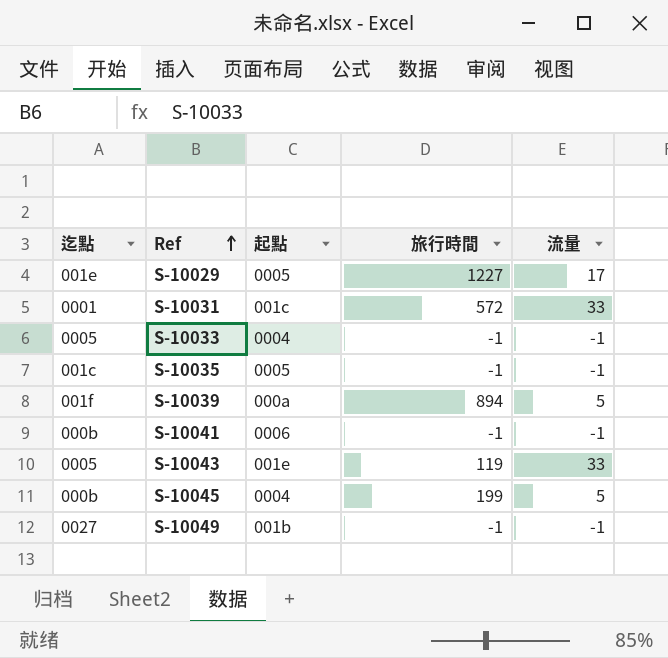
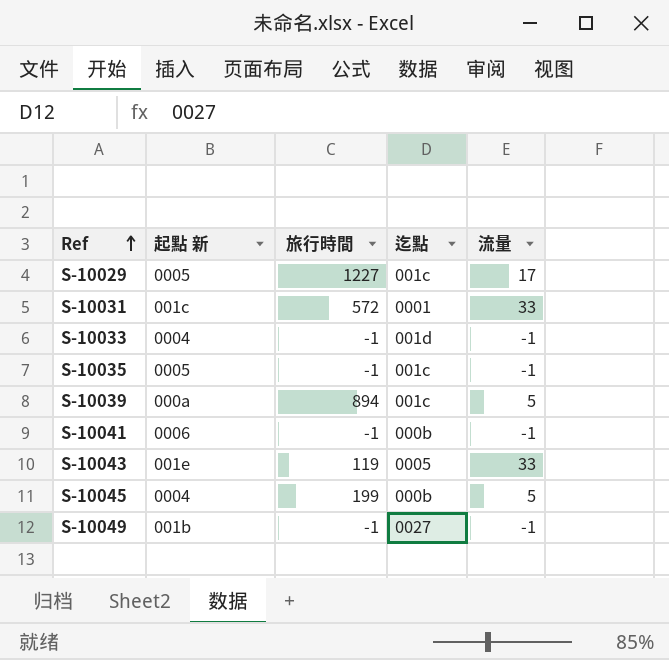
column name: 起點 -> 起點 新
column 迄點 | position: 1 -> 4
S-10029 | 迄點: 001e -> 001c
S-10033 | 迄點: 0005 -> 001d
S-10039 | 迄點: 001f -> 001c

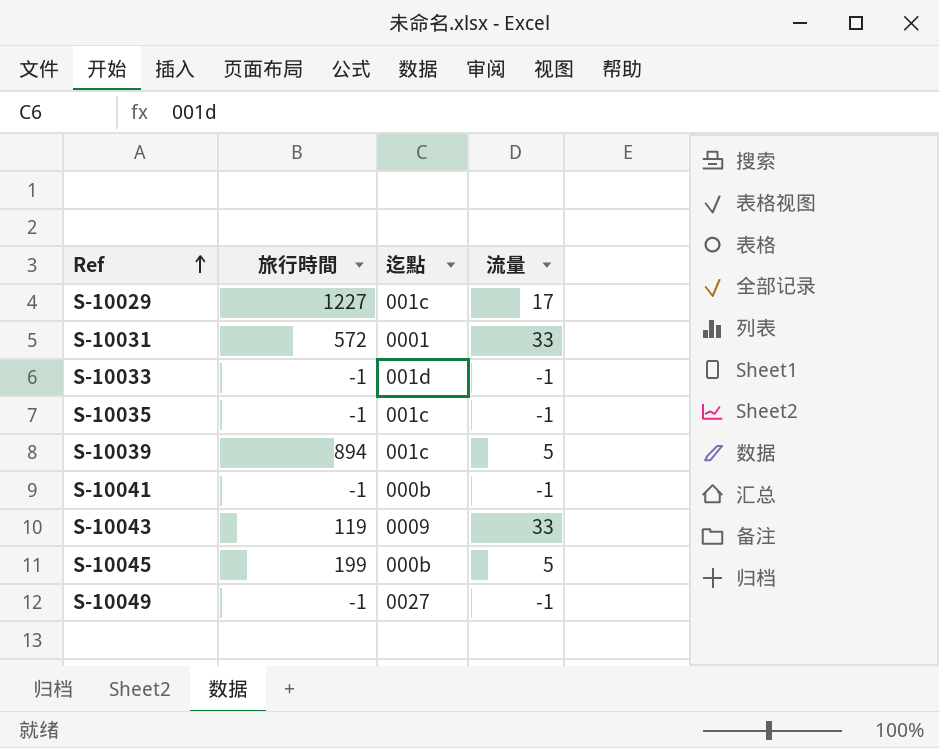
column 起點 新 | position: 2 -> none
S-10043 | 迄點: 0005 -> 0009

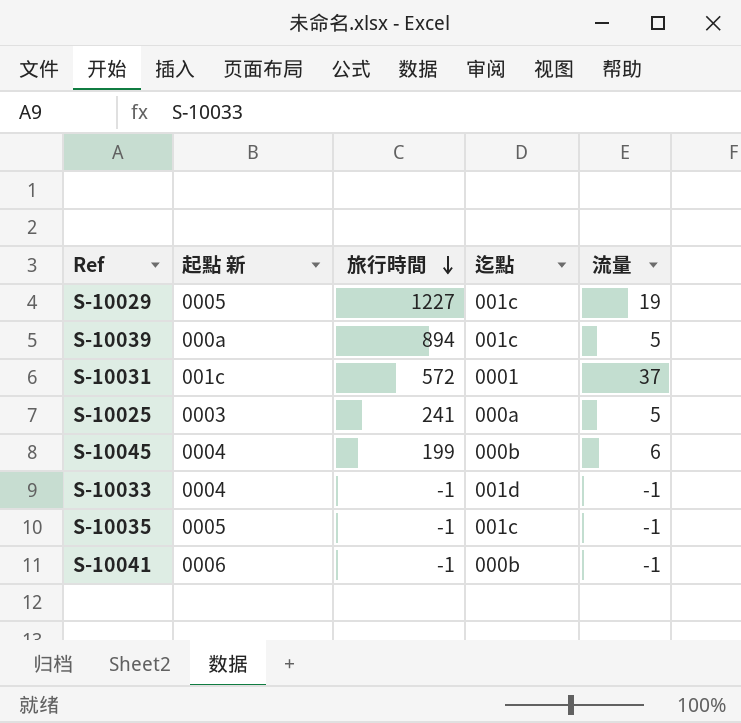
row order: Ref ascending -> 旅行時間 descending
column 起點 新 | position: none -> 2
row S-10043: 119 | 0009 | 33 -> none
row S-10049: -1 | 0027 | -1 -> none
S-10029 | 流量: 17 -> 19
S-10031 | 流量: 33 -> 37
row S-10025: none -> 0003 | 241 | 000a | 5
S-10045 | 流量: 5 -> 6

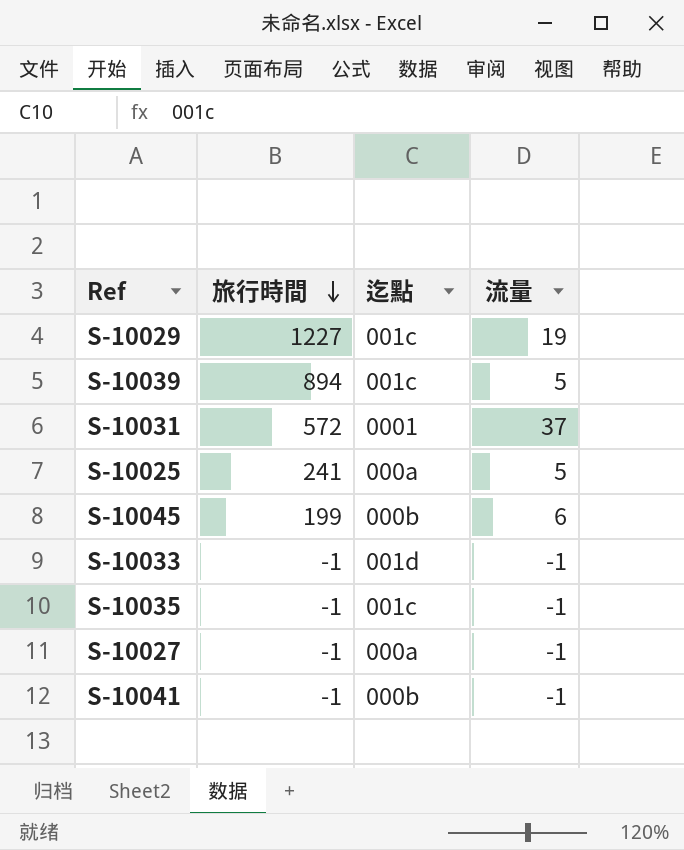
column 起點 新 | position: 2 -> none
row S-10027: none -> -1 | 000a | -1

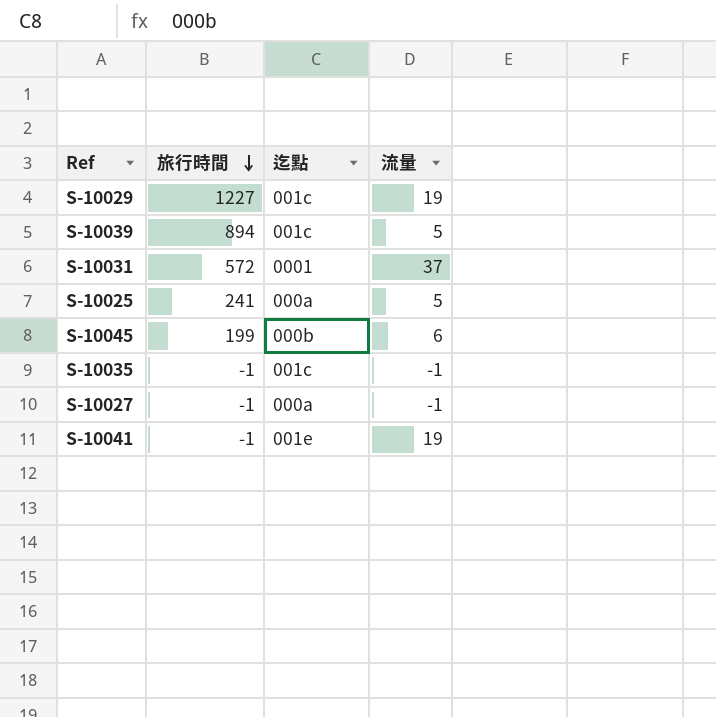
row S-10033: -1 | 001d | -1 -> none
S-10041 | 迄點: 000b -> 001e
S-10041 | 流量: -1 -> 19

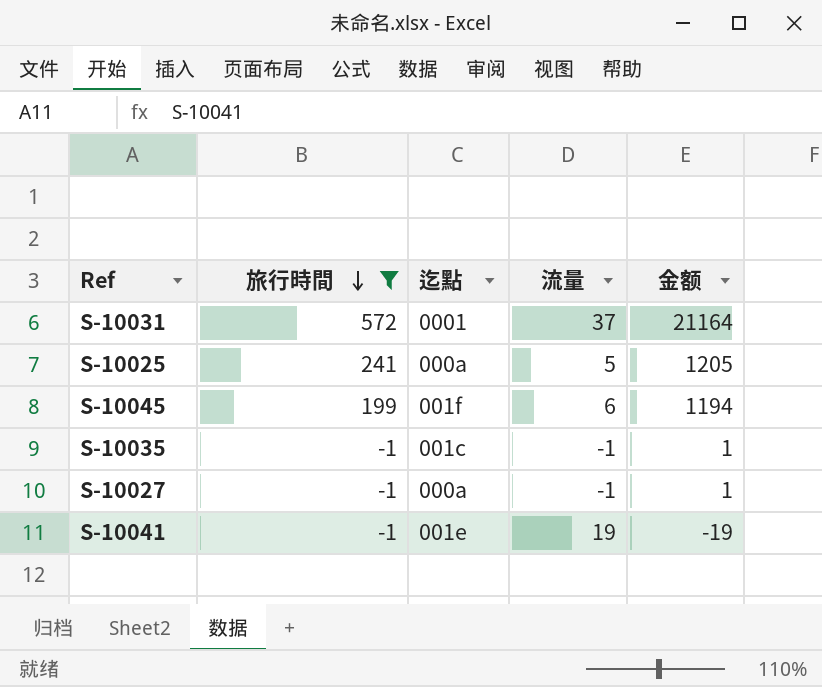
filter: none -> 旅行時間 <= 572
column 金额 | formula: none -> [旅行時間] * [流量]
S-10045 | 迄點: 000b -> 001f

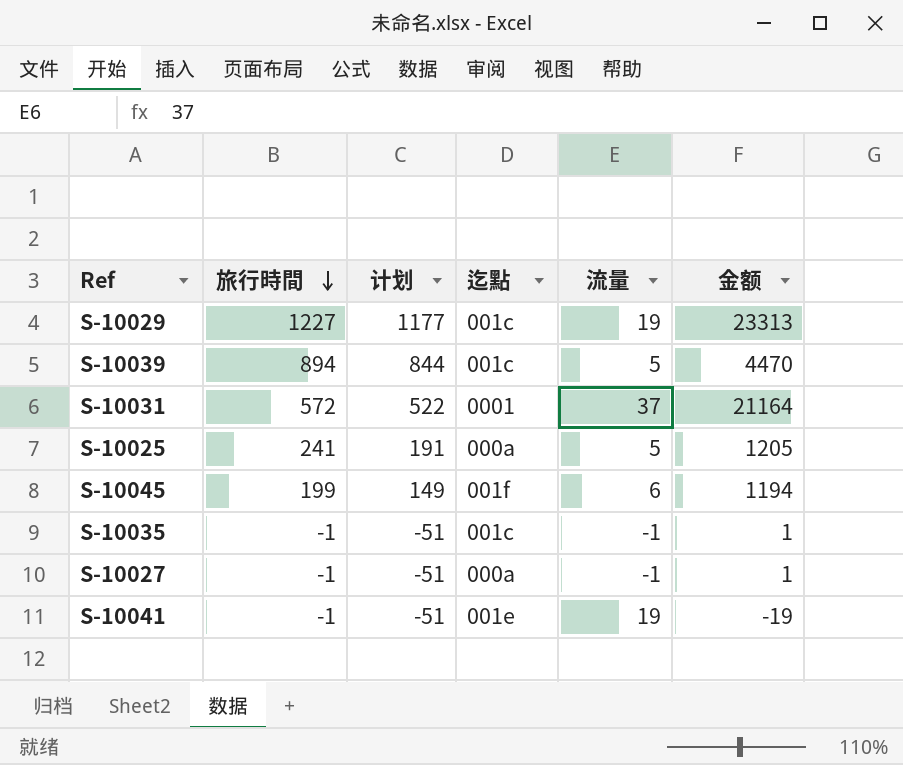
filter: 旅行時間 <= 572 -> none
column 计划 | formula: none -> [旅行時間] - 50

